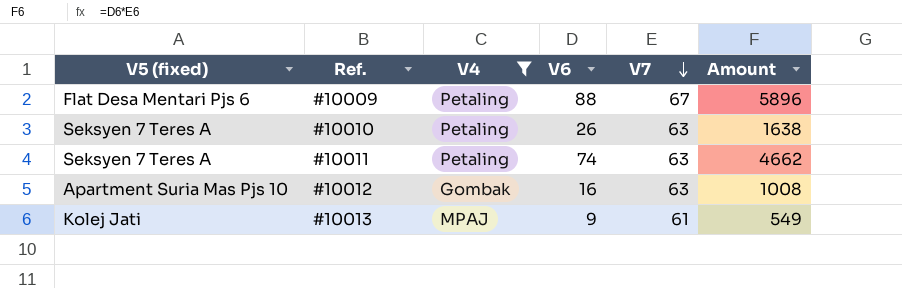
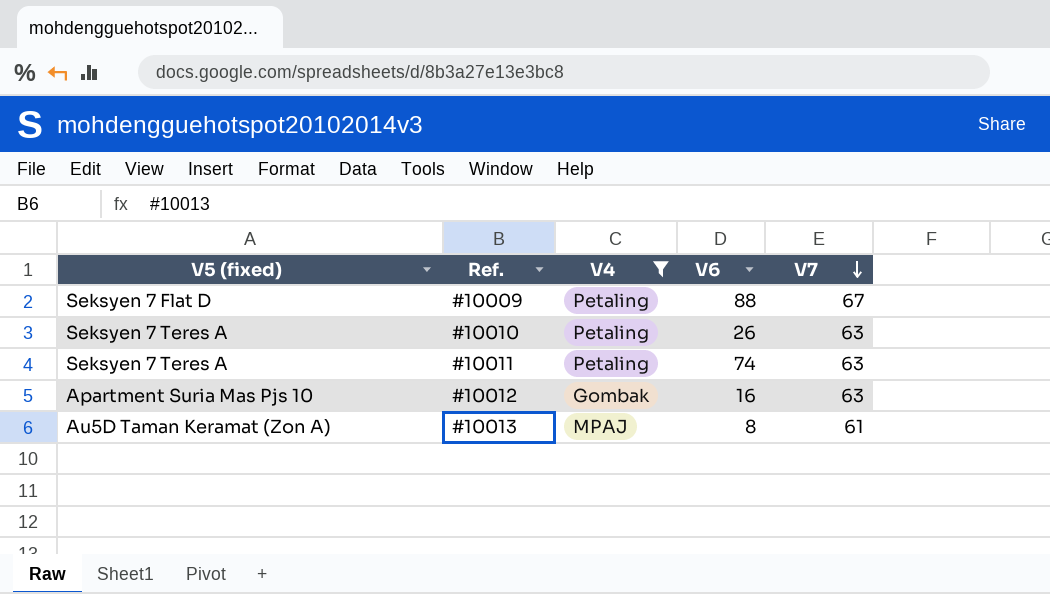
column Amount | formula: [V6] * [V7] -> none
#10009 | V5 (fixed): Flat Desa Mentari Pjs 6 -> Seksyen 7 Flat D
#10013 | V5 (fixed): Kolej Jati -> Au5D Taman Keramat (Zon A)
#10013 | V6: 9 -> 8

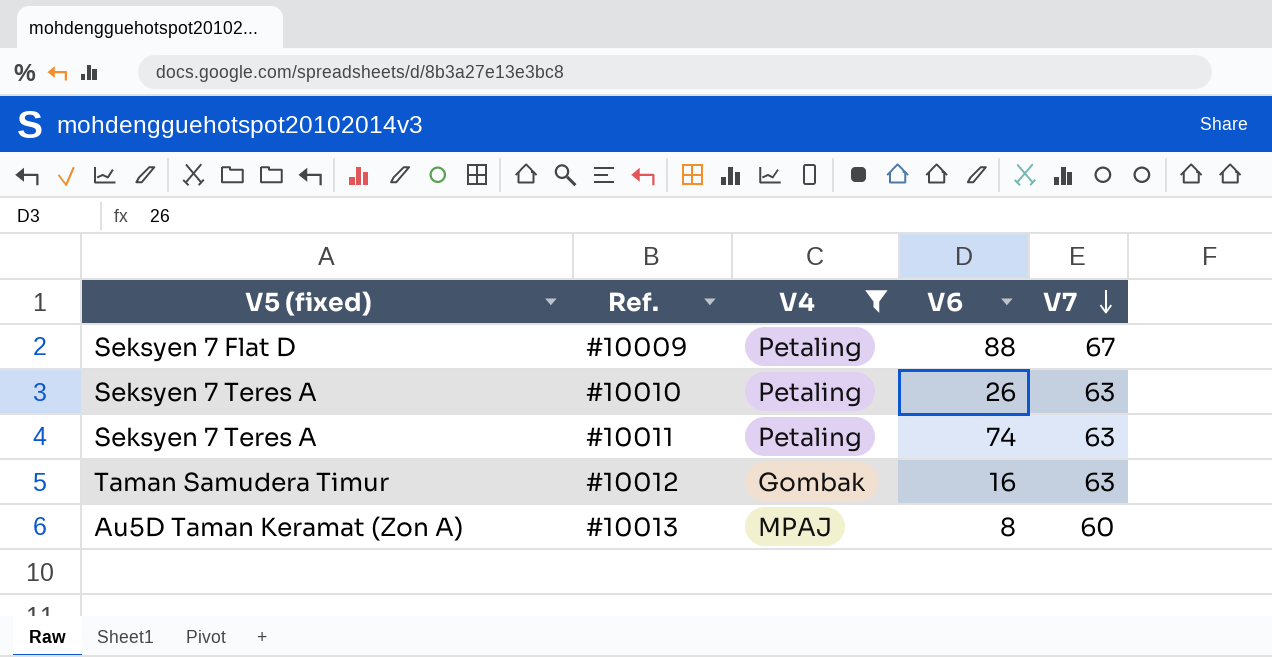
#10012 | V5 (fixed): Apartment Suria Mas Pjs 10 -> Taman Samudera Timur
#10013 | V7: 61 -> 60

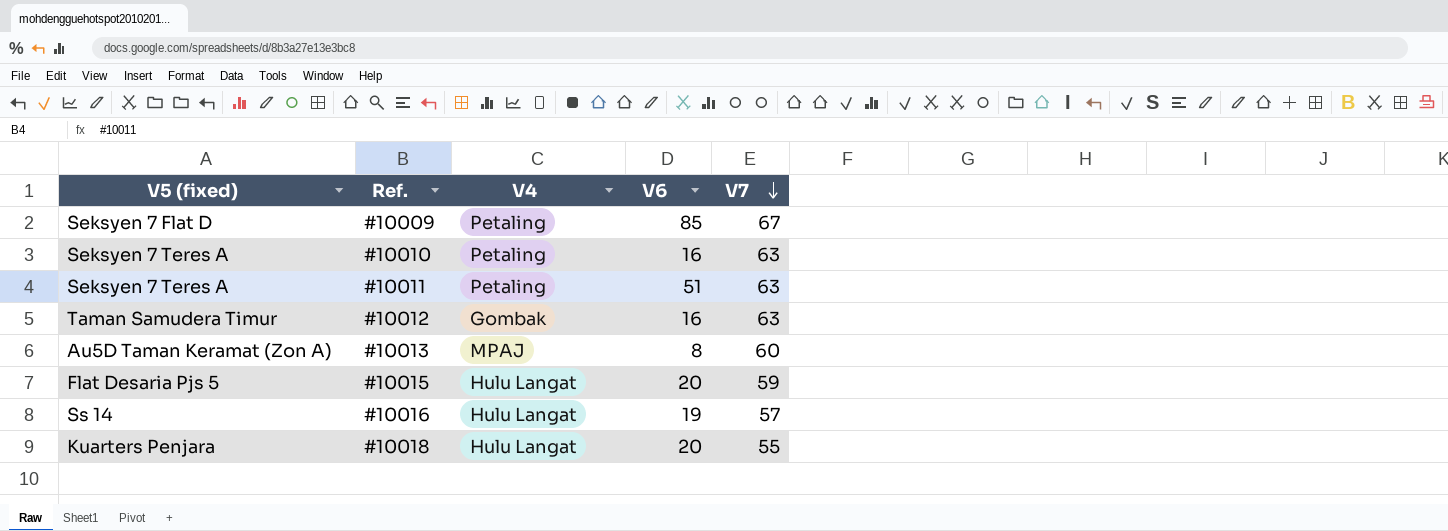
filter: V4 != Hulu Langat -> none
#10009 | V6: 88 -> 85
#10010 | V6: 26 -> 16
#10011 | V6: 74 -> 51

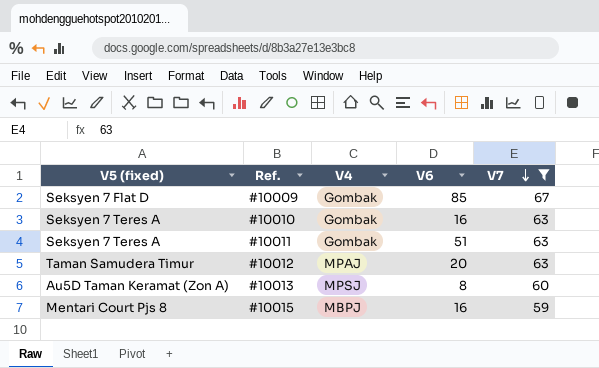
filter: none -> V7 >= 59
#10009 | V4: Petaling -> Gombak
#10010 | V4: Petaling -> Gombak
#10011 | V4: Petaling -> Gombak
#10012 | V4: Gombak -> MPAJ
#10012 | V6: 16 -> 20
#10013 | V4: MPAJ -> MPSJ
#10015 | V5 (fixed): Flat Desaria Pjs 5 -> Mentari Court Pjs 8
#10015 | V4: Hulu Langat -> MBPJ
#10015 | V6: 20 -> 16

